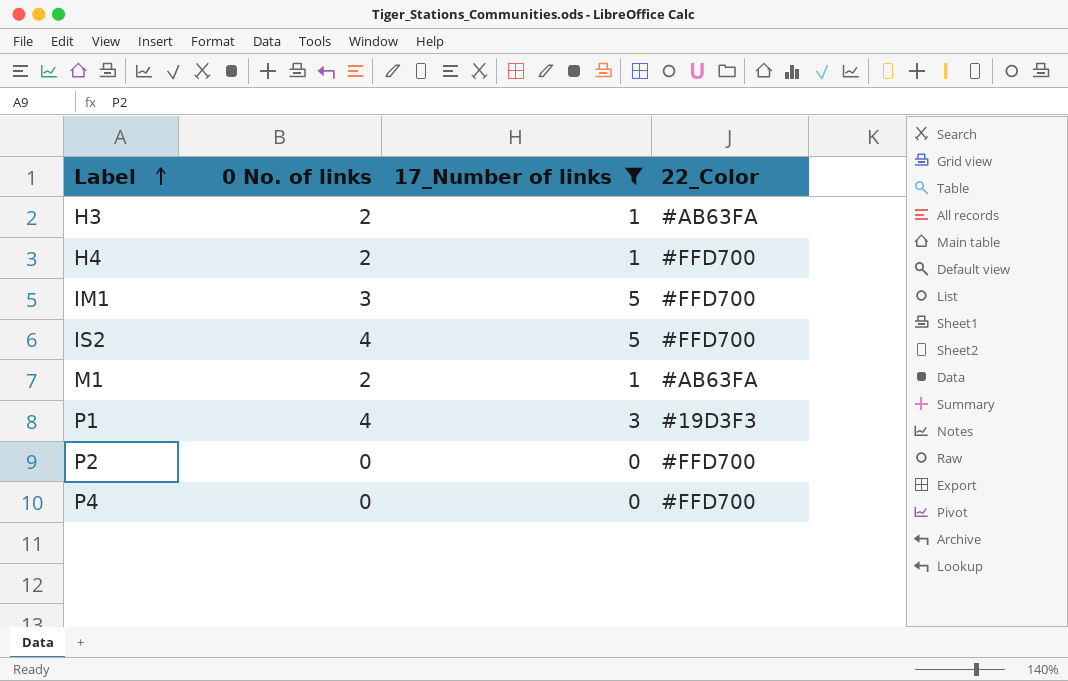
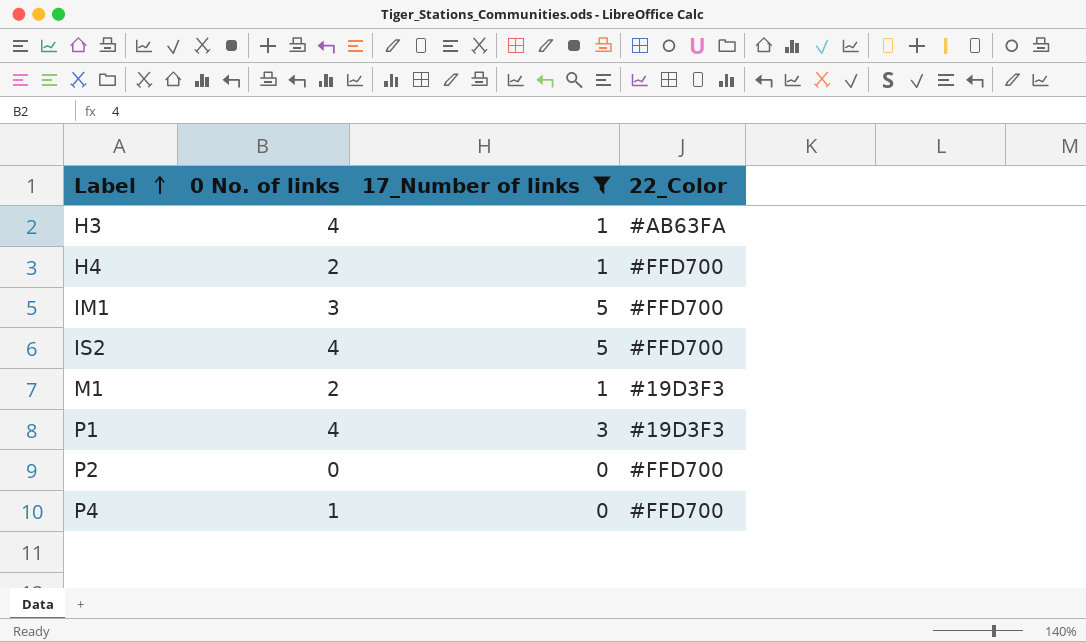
H3 | 0 No. of links: 2 -> 4
M1 | 22_Color: #AB63FA -> #19D3F3
P4 | 0 No. of links: 0 -> 1

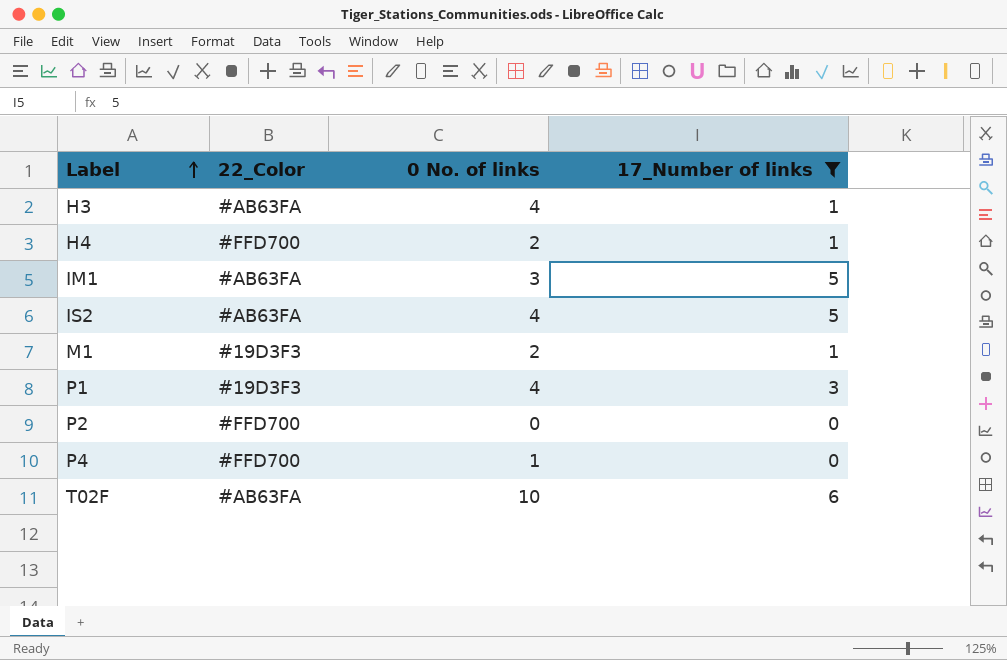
column 22_Color | position: 4 -> 2
IM1 | 22_Color: #FFD700 -> #AB63FA
IS2 | 22_Color: #FFD700 -> #AB63FA
row T02F: none -> #AB63FA | 10 | 6

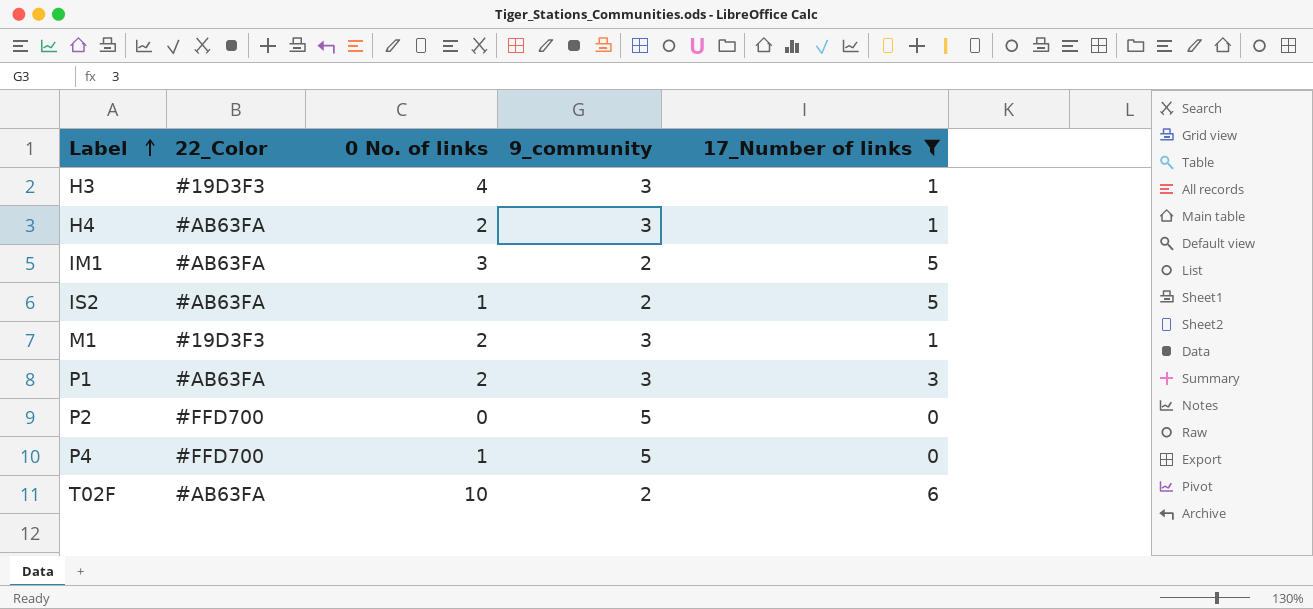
column 9_community | position: none -> 4
H3 | 22_Color: #AB63FA -> #19D3F3
H4 | 22_Color: #FFD700 -> #AB63FA
IS2 | 0 No. of links: 4 -> 1
P1 | 22_Color: #19D3F3 -> #AB63FA
P1 | 0 No. of links: 4 -> 2

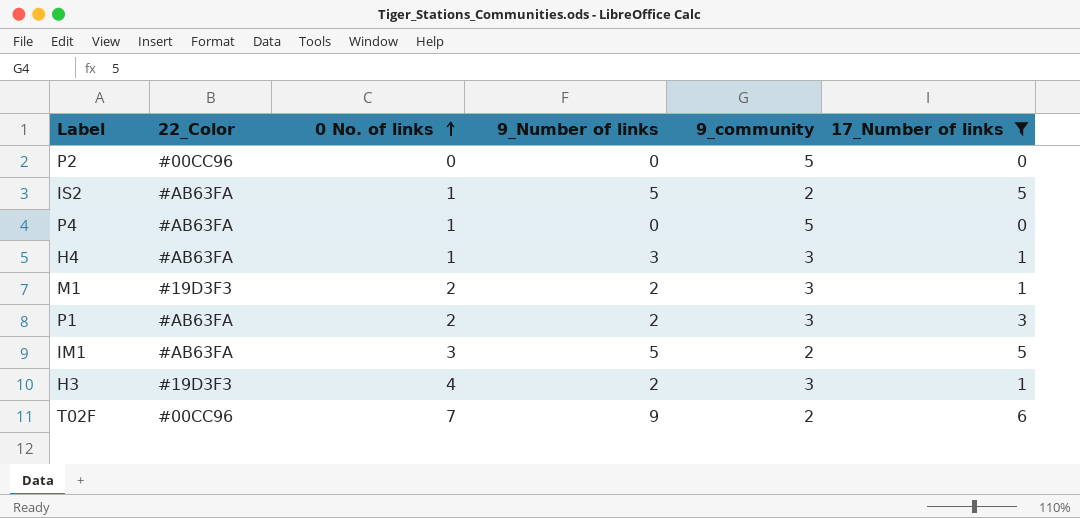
row order: Label ascending -> 0 No. of links ascending
column 9_Number of links | position: none -> 4
P2 | 22_Color: #FFD700 -> #00CC96
P4 | 22_Color: #FFD700 -> #AB63FA
H4 | 0 No. of links: 2 -> 1
T02F | 22_Color: #AB63FA -> #00CC96
T02F | 0 No. of links: 10 -> 7

